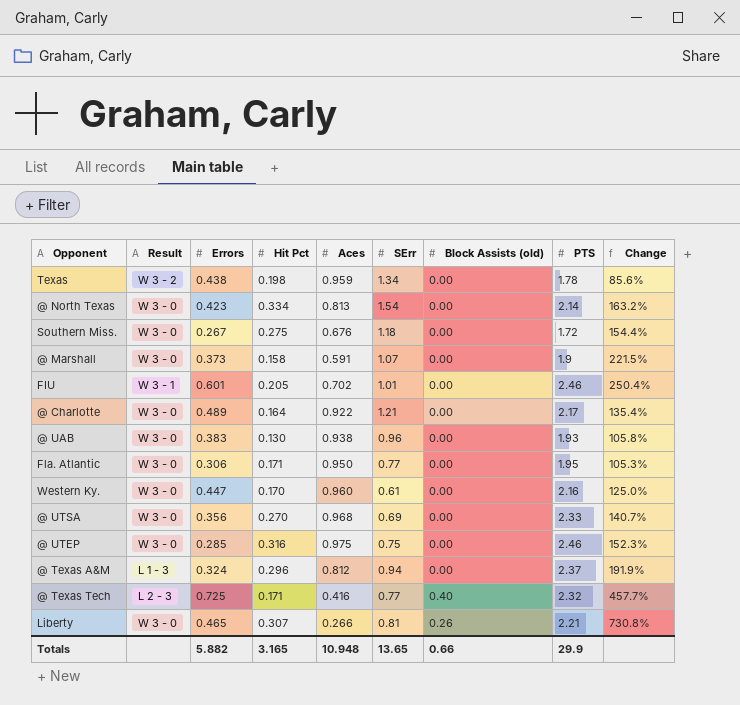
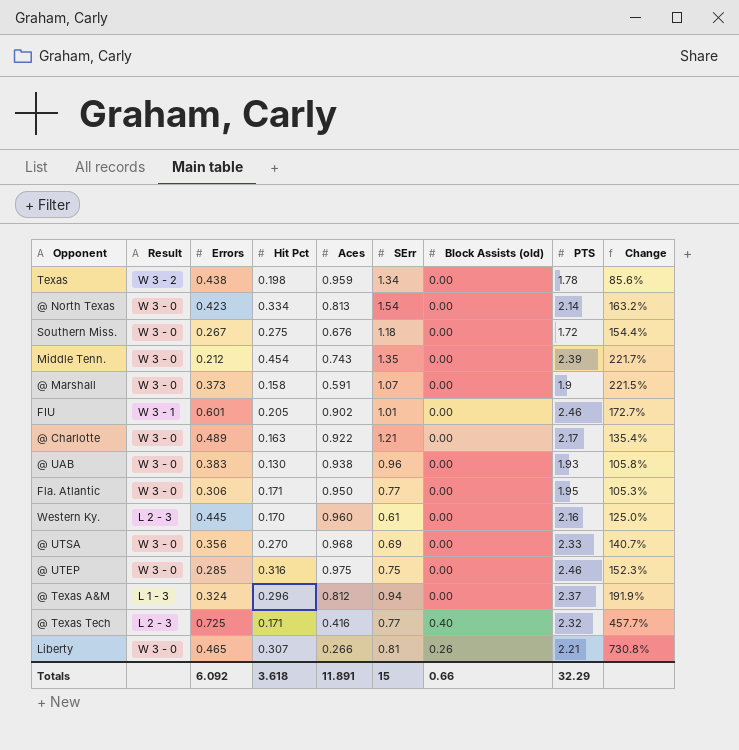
row Middle Tenn.: none -> W 3 - 0 | 0.212 | 0.454 | 0.743 | 1.35 | 0.00 | 2.39 | 221.7%
FIU | Aces: 0.702 -> 0.902
FIU | Change: 250.4% -> 172.7%
@ Charlotte | Hit Pct: 0.164 -> 0.163
Western Ky. | Result: W 3 - 0 -> L 2 - 3
Western Ky. | Errors: 0.447 -> 0.445
Totals | Errors: 5.882 -> 6.092
Totals | Hit Pct: 3.165 -> 3.618
Totals | Aces: 10.948 -> 11.891
Totals | SErr: 13.65 -> 15
Totals | PTS: 29.9 -> 32.29

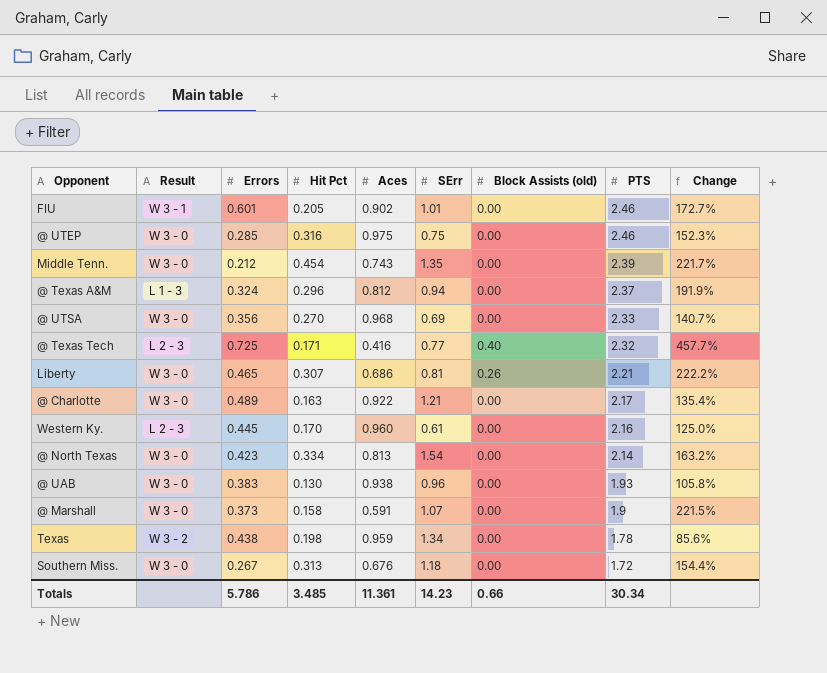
row order: none -> PTS descending
row Fla. Atlantic: W 3 - 0 | 0.306 | 0.171 | 0.950 | 0.77 | 0.00 | 1.95 | 105.3% -> none
Liberty | Aces: 0.266 -> 0.686
Liberty | Change: 730.8% -> 222.2%
Southern Miss. | Hit Pct: 0.275 -> 0.313
Totals | Errors: 6.092 -> 5.786
Totals | Hit Pct: 3.618 -> 3.485
Totals | Aces: 11.891 -> 11.361
Totals | SErr: 15 -> 14.23
Totals | PTS: 32.29 -> 30.34

